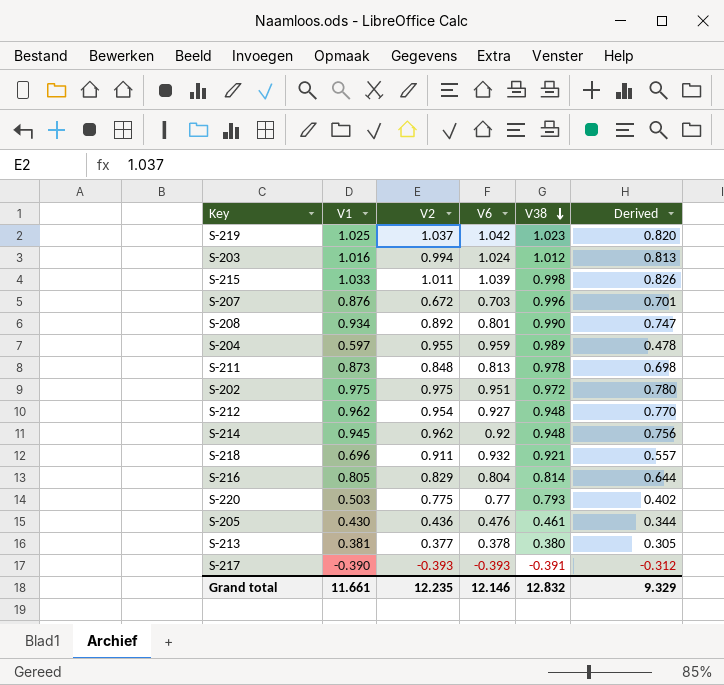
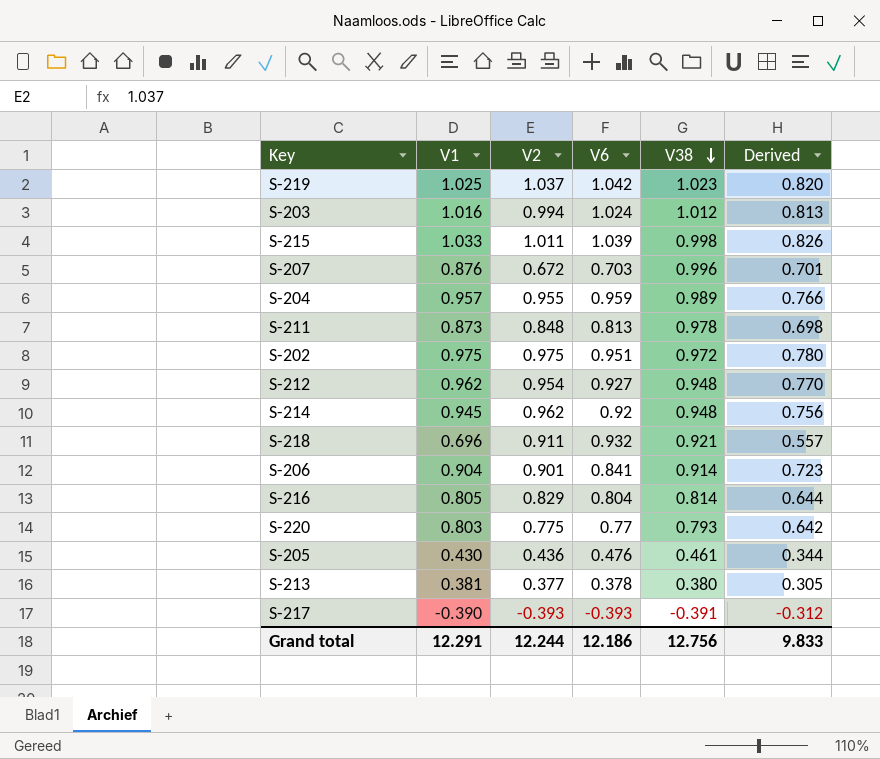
row S-208: 0.934 | 0.892 | 0.801 | 0.990 | 0.747 -> none
S-204 | V1: 0.597 -> 0.957
S-204 | Derived: 0.478 -> 0.766
row S-206: none -> 0.904 | 0.901 | 0.841 | 0.914 | 0.723
S-220 | V1: 0.503 -> 0.803
S-220 | Derived: 0.402 -> 0.642
Grand total | V1: 11.661 -> 12.291
Grand total | V2: 12.235 -> 12.244
Grand total | V6: 12.146 -> 12.186
Grand total | V38: 12.832 -> 12.756
Grand total | Derived: 9.329 -> 9.833

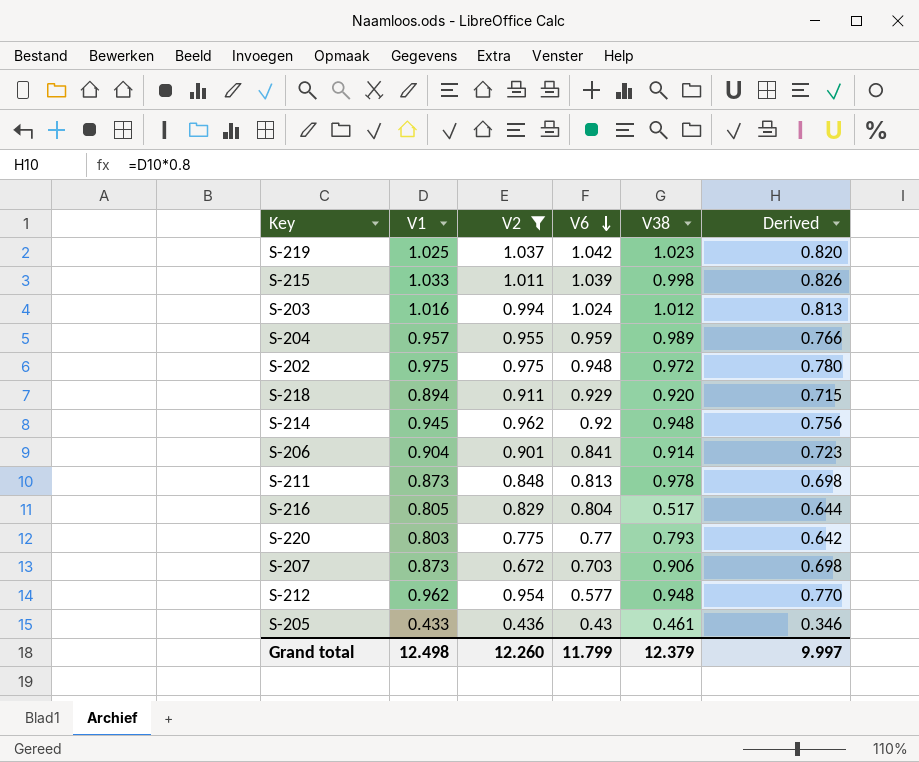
filter: none -> V2 >= 0.436
row order: V38 descending -> V6 descending
S-202 | V6: 0.951 -> 0.948
S-218 | V1: 0.696 -> 0.894
S-218 | V6: 0.932 -> 0.929
S-218 | V38: 0.921 -> 0.920
S-218 | Derived: 0.557 -> 0.715
S-216 | V38: 0.814 -> 0.517
S-207 | V1: 0.876 -> 0.873
S-207 | V38: 0.996 -> 0.906
S-207 | Derived: 0.701 -> 0.698
S-212 | V6: 0.927 -> 0.577
S-205 | V1: 0.430 -> 0.433
S-205 | V6: 0.476 -> 0.43
S-205 | Derived: 0.344 -> 0.346
Grand total | V1: 12.291 -> 12.498
Grand total | V2: 12.244 -> 12.260
Grand total | V6: 12.186 -> 11.799
Grand total | V38: 12.756 -> 12.379
Grand total | Derived: 9.833 -> 9.997

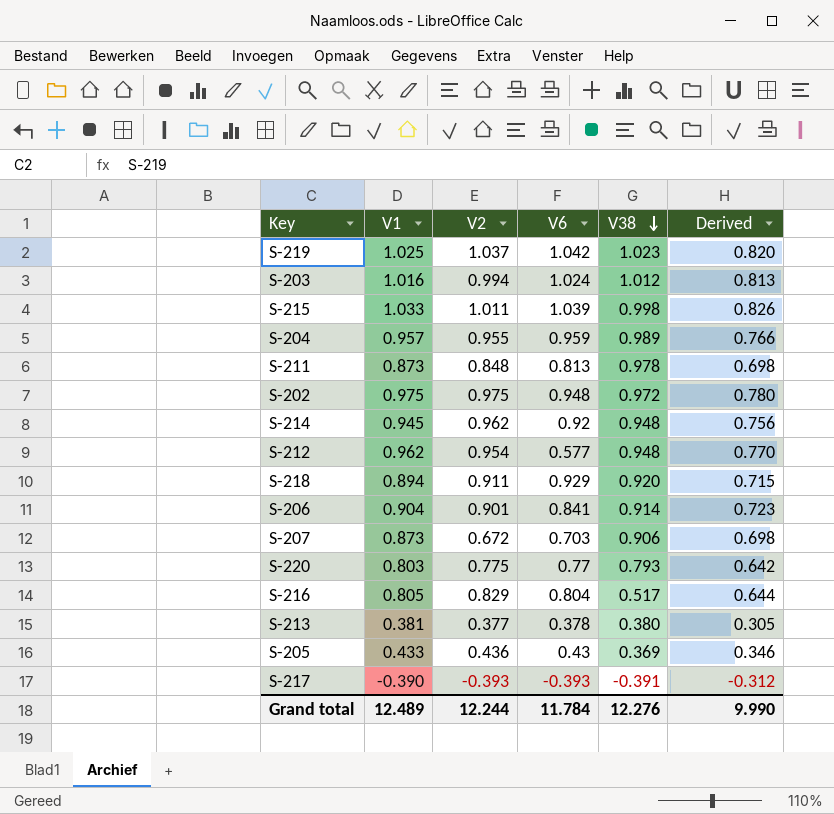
filter: V2 >= 0.436 -> none
row order: V6 descending -> V38 descending
S-205 | V38: 0.461 -> 0.369
Grand total | V1: 12.498 -> 12.489
Grand total | V2: 12.260 -> 12.244
Grand total | V6: 11.799 -> 11.784
Grand total | V38: 12.379 -> 12.276
Grand total | Derived: 9.997 -> 9.990

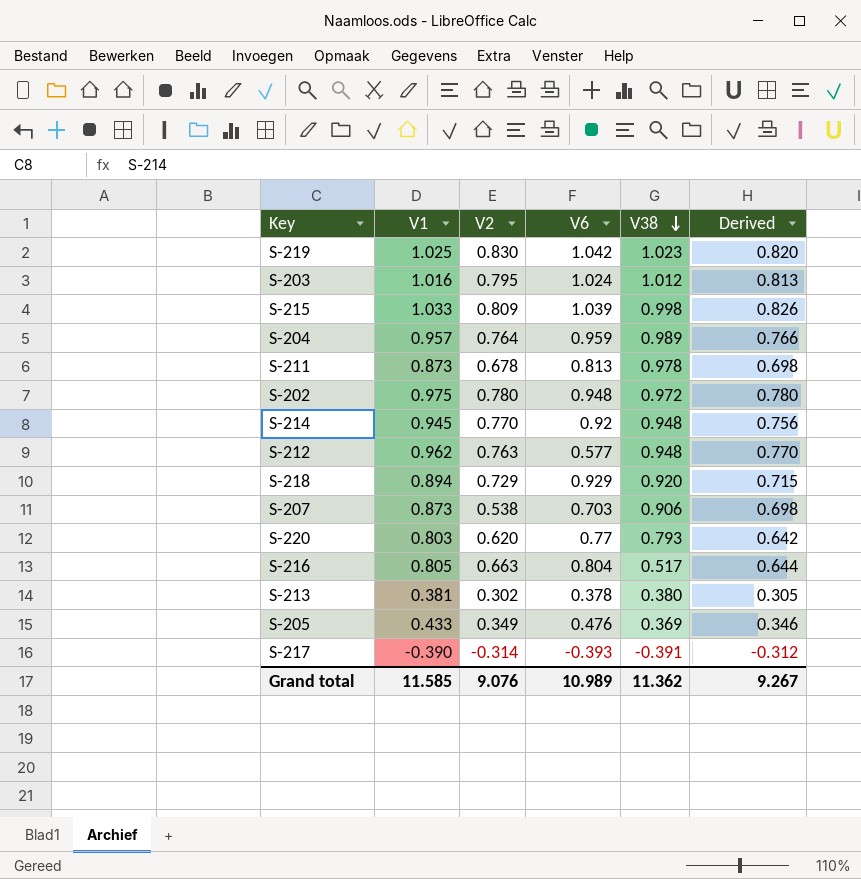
row S-206: 0.904 | 0.901 | 0.841 | 0.914 | 0.723 -> none
S-219 | V2: 1.037 -> 0.830
S-203 | V2: 0.994 -> 0.795
S-215 | V2: 1.011 -> 0.809
S-204 | V2: 0.955 -> 0.764
S-211 | V2: 0.848 -> 0.678
S-202 | V2: 0.975 -> 0.780
S-214 | V2: 0.962 -> 0.770
S-212 | V2: 0.954 -> 0.763
S-218 | V2: 0.911 -> 0.729
S-207 | V2: 0.672 -> 0.538
S-220 | V2: 0.775 -> 0.620
S-216 | V2: 0.829 -> 0.663
S-213 | V2: 0.377 -> 0.302
S-205 | V2: 0.436 -> 0.349
S-205 | V6: 0.43 -> 0.476
S-217 | V2: -0.393 -> -0.314
Grand total | V1: 12.489 -> 11.585
Grand total | V2: 12.244 -> 9.076
Grand total | V6: 11.784 -> 10.989
Grand total | V38: 12.276 -> 11.362
Grand total | Derived: 9.990 -> 9.267

